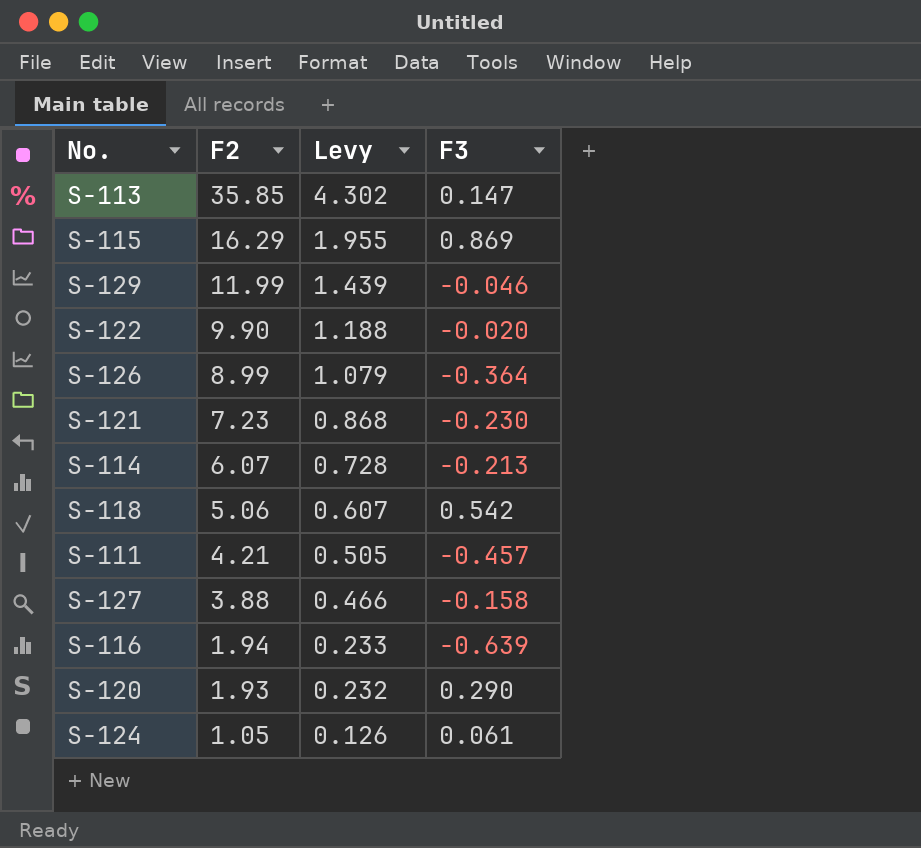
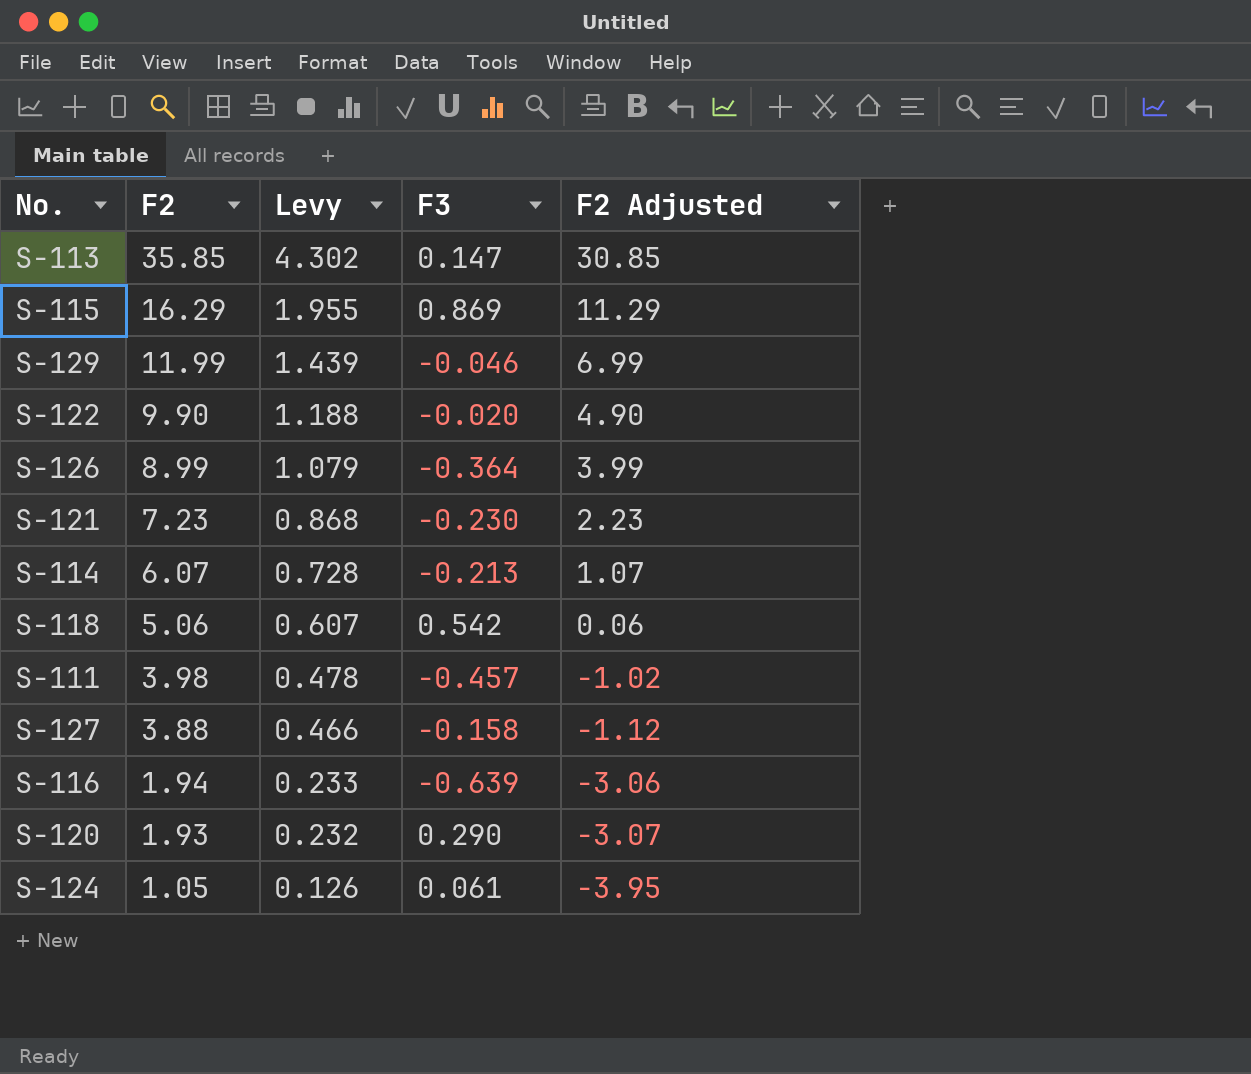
column F2 Adjusted | formula: none -> [F2] - 5
S-111 | F2: 4.21 -> 3.98
S-111 | Levy: 0.505 -> 0.478

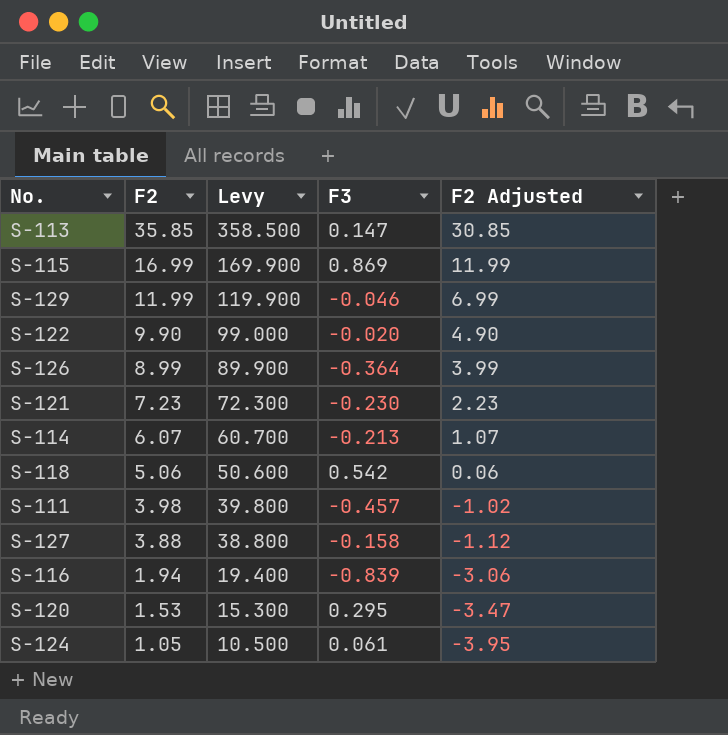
column Levy | formula: [F2] * 0.12 -> [F2] * 10
S-115 | F2: 16.29 -> 16.99
S-115 | F2 Adjusted: 11.29 -> 11.99
S-116 | F3: -0.639 -> -0.839
S-120 | F2: 1.93 -> 1.53
S-120 | F3: 0.290 -> 0.295
S-120 | F2 Adjusted: -3.07 -> -3.47

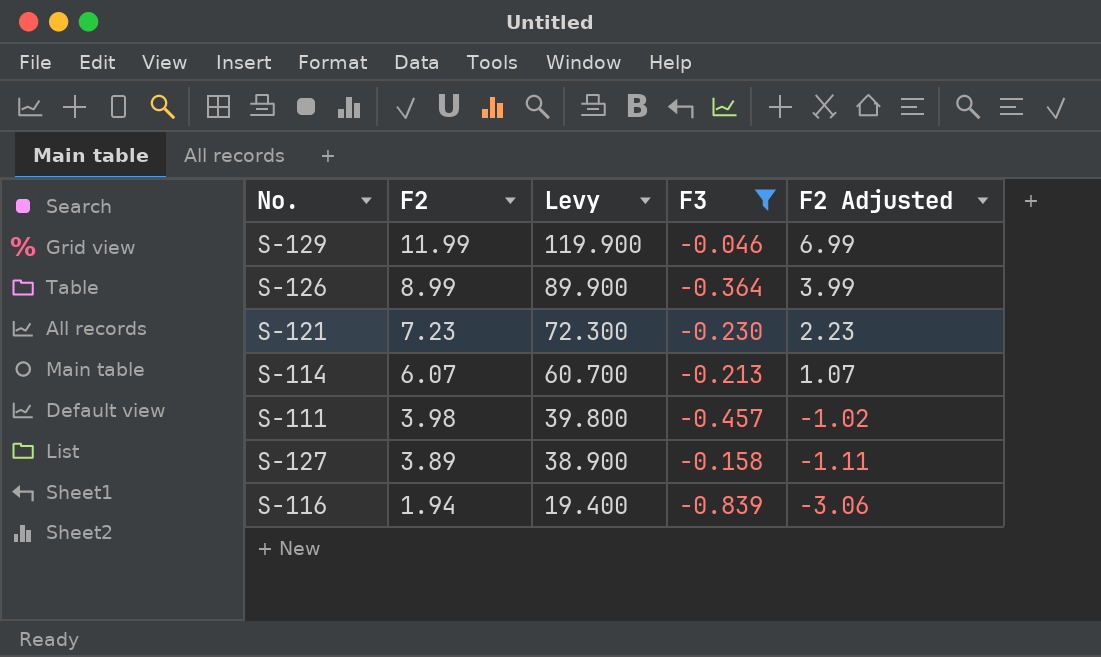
filter: none -> F3 <= -0.046
S-127 | F2: 3.88 -> 3.89
S-127 | Levy: 38.800 -> 38.900
S-127 | F2 Adjusted: -1.12 -> -1.11

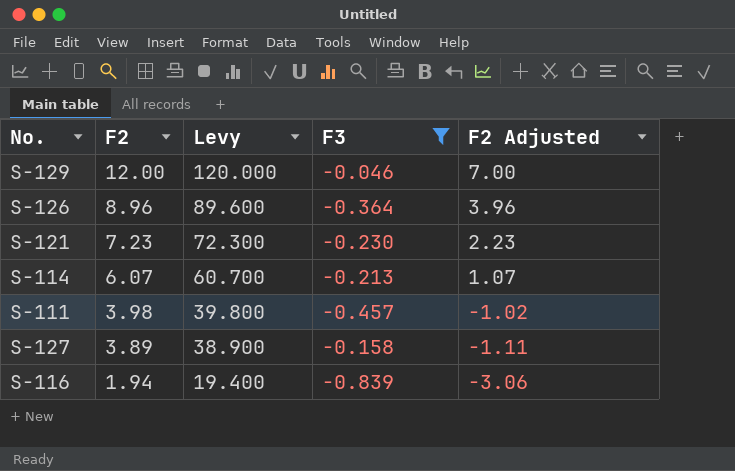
S-129 | F2: 11.99 -> 12.00
S-129 | Levy: 119.900 -> 120.000
S-129 | F2 Adjusted: 6.99 -> 7.00
S-126 | F2: 8.99 -> 8.96
S-126 | Levy: 89.900 -> 89.600
S-126 | F2 Adjusted: 3.99 -> 3.96

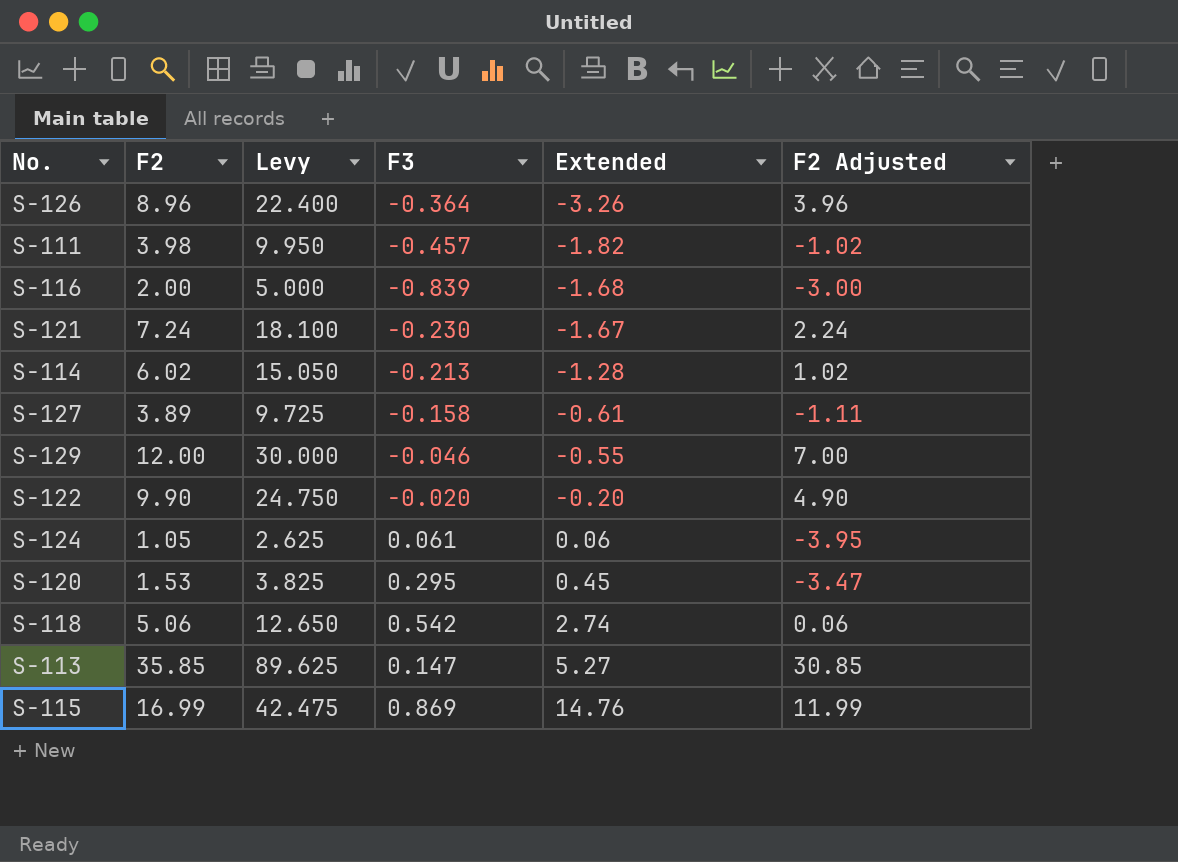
filter: F3 <= -0.046 -> none
row order: F2 descending -> Extended ascending
column Levy | formula: [F2] * 10 -> [F2] * 2.5
column Extended | formula: none -> [F2] * [F3]
S-116 | F2: 1.94 -> 2.00
S-116 | F2 Adjusted: -3.06 -> -3.00
S-121 | F2: 7.23 -> 7.24
S-121 | F2 Adjusted: 2.23 -> 2.24
S-114 | F2: 6.07 -> 6.02
S-114 | F2 Adjusted: 1.07 -> 1.02

